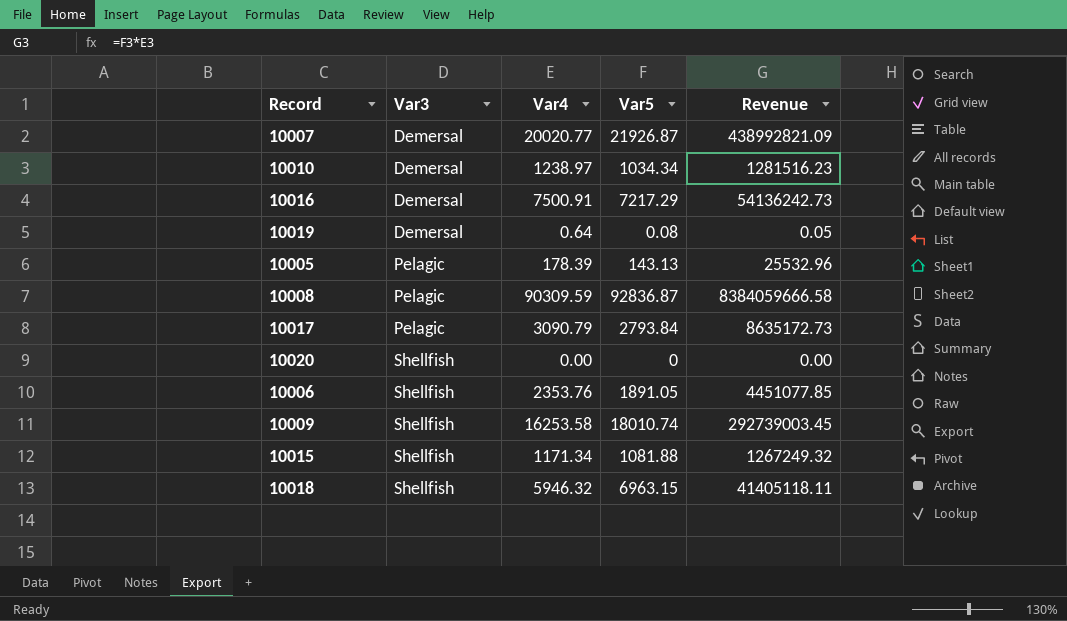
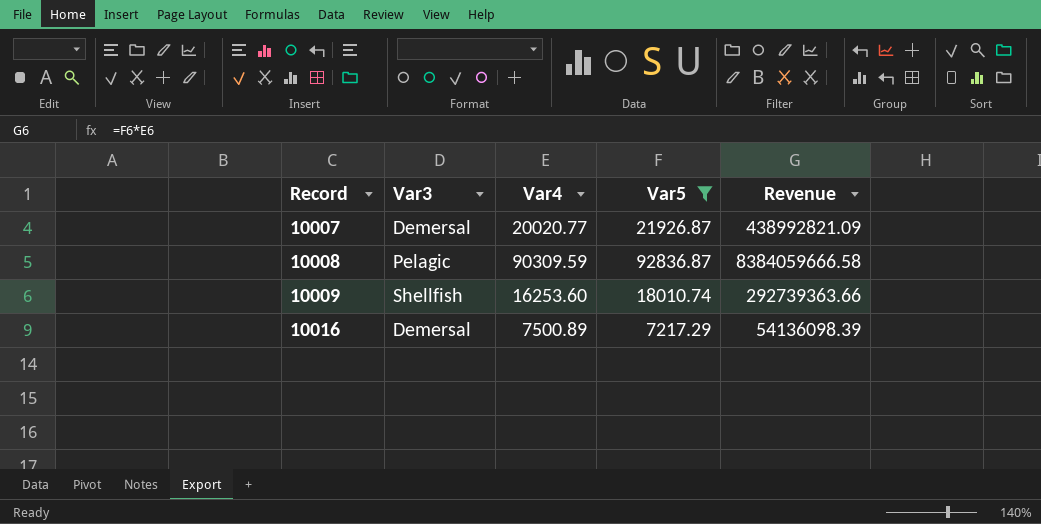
filter: none -> Var5 >= 7217.29
row order: Var3 ascending -> Record ascending
10009 | Var4: 16253.58 -> 16253.60
10009 | Revenue: 292739003.45 -> 292739363.66
10016 | Var4: 7500.91 -> 7500.89
10016 | Revenue: 54136242.73 -> 54136098.39

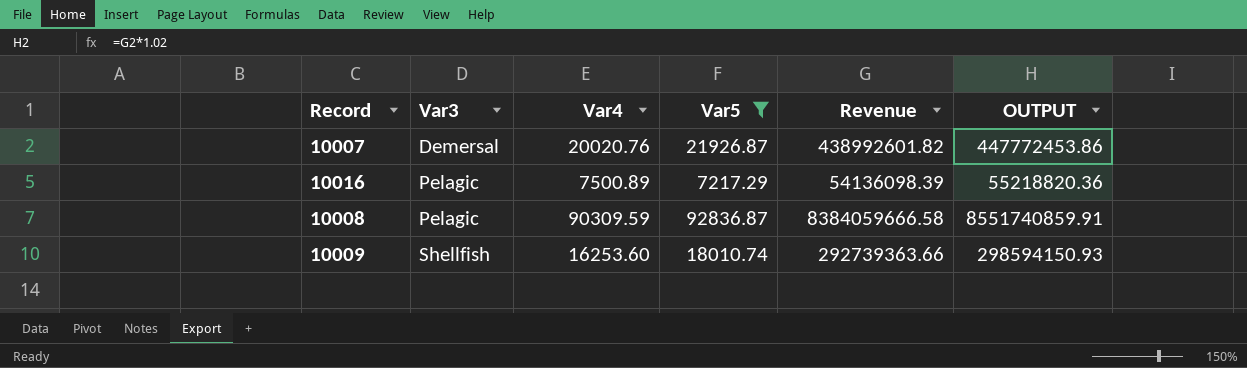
row order: Record ascending -> Var3 ascending
column OUTPUT | formula: none -> [Revenue] * 1.02
10007 | Var4: 20020.77 -> 20020.76
10007 | Revenue: 438992821.09 -> 438992601.82
10016 | Var3: Demersal -> Pelagic

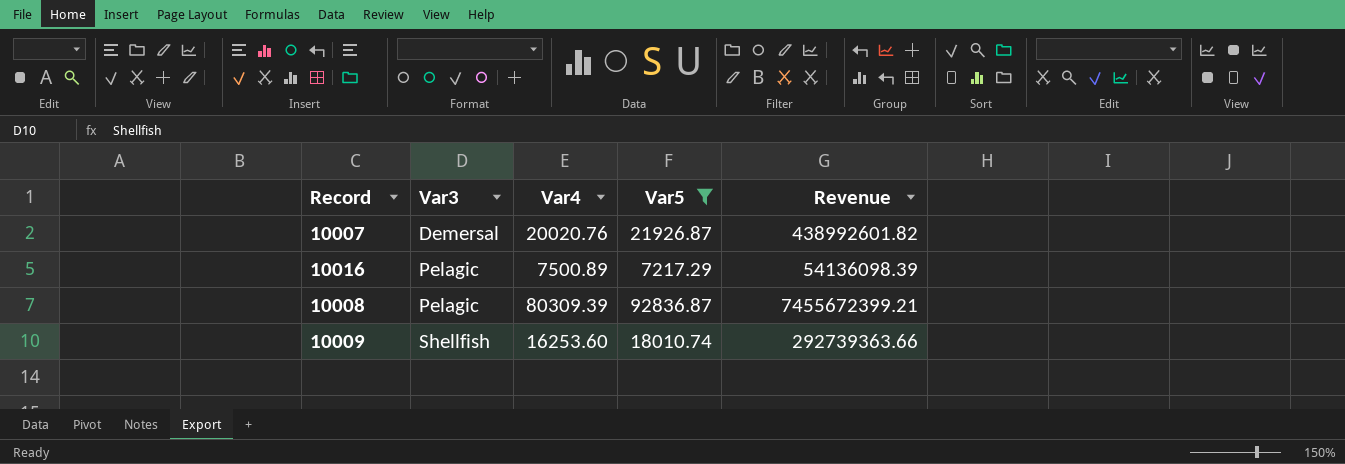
column OUTPUT | formula: [Revenue] * 1.02 -> none
10008 | Var4: 90309.59 -> 80309.39
10008 | Revenue: 8384059666.58 -> 7455672399.21

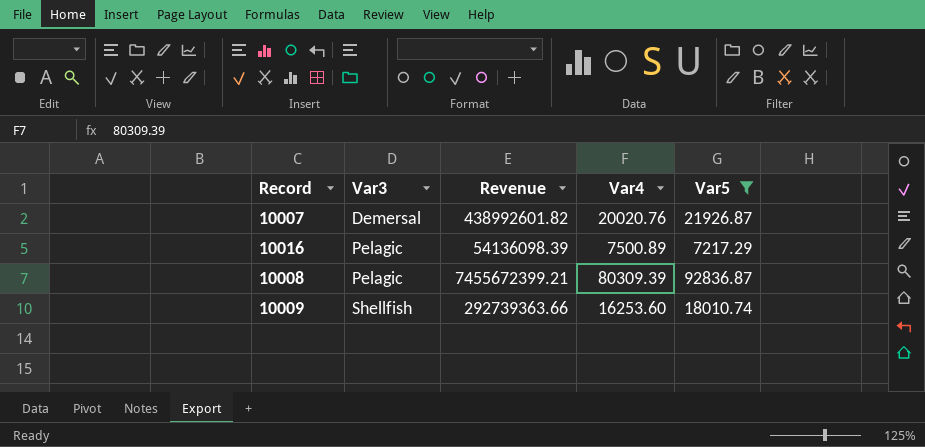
column Revenue | position: 5 -> 3

